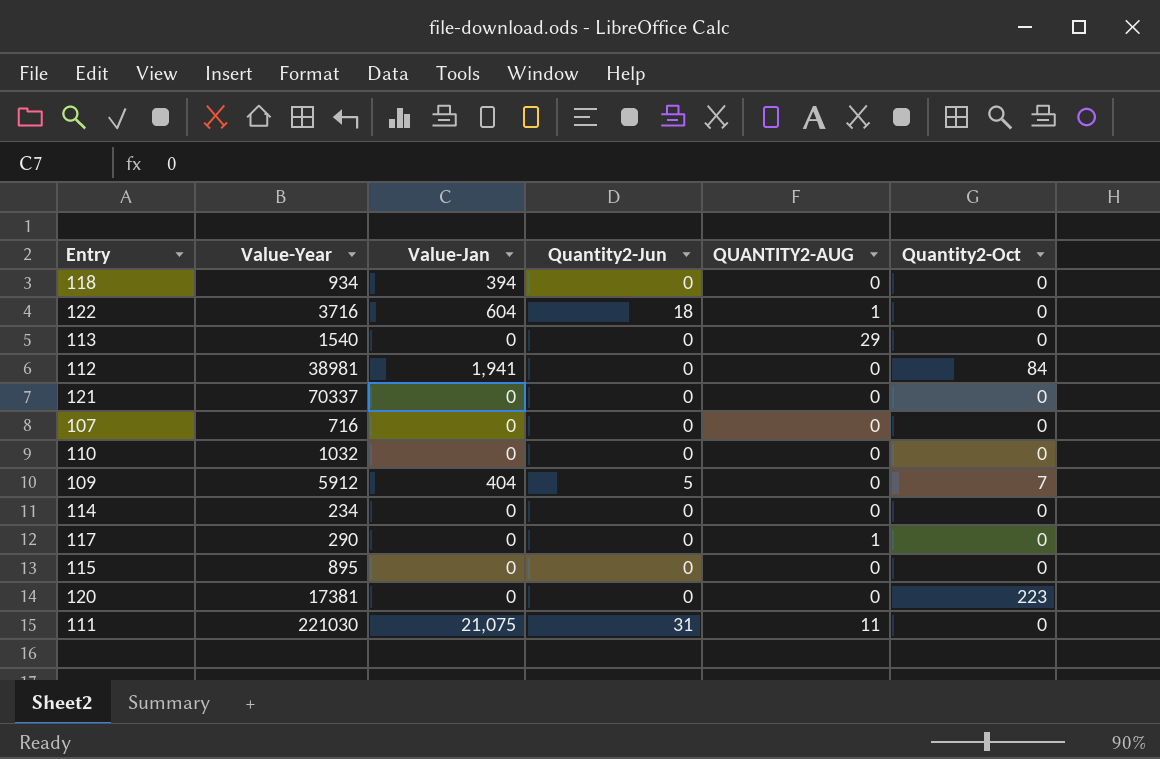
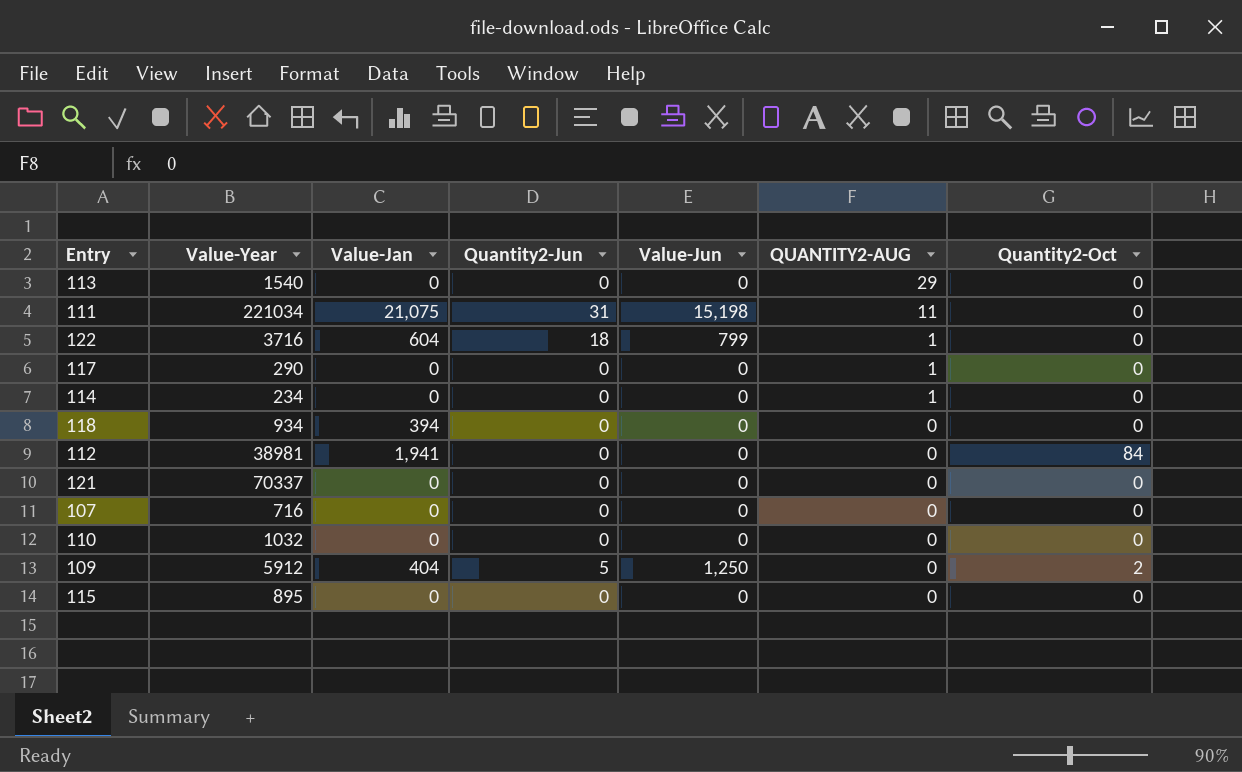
row order: none -> QUANTITY2-AUG descending
column Value-Jun | position: none -> 5
row 120: 17381 | 0 | 0 | 0 | 223 -> none
111 | Value-Year: 221030 -> 221034
114 | QUANTITY2-AUG: 0 -> 1
109 | Quantity2-Oct: 7 -> 2

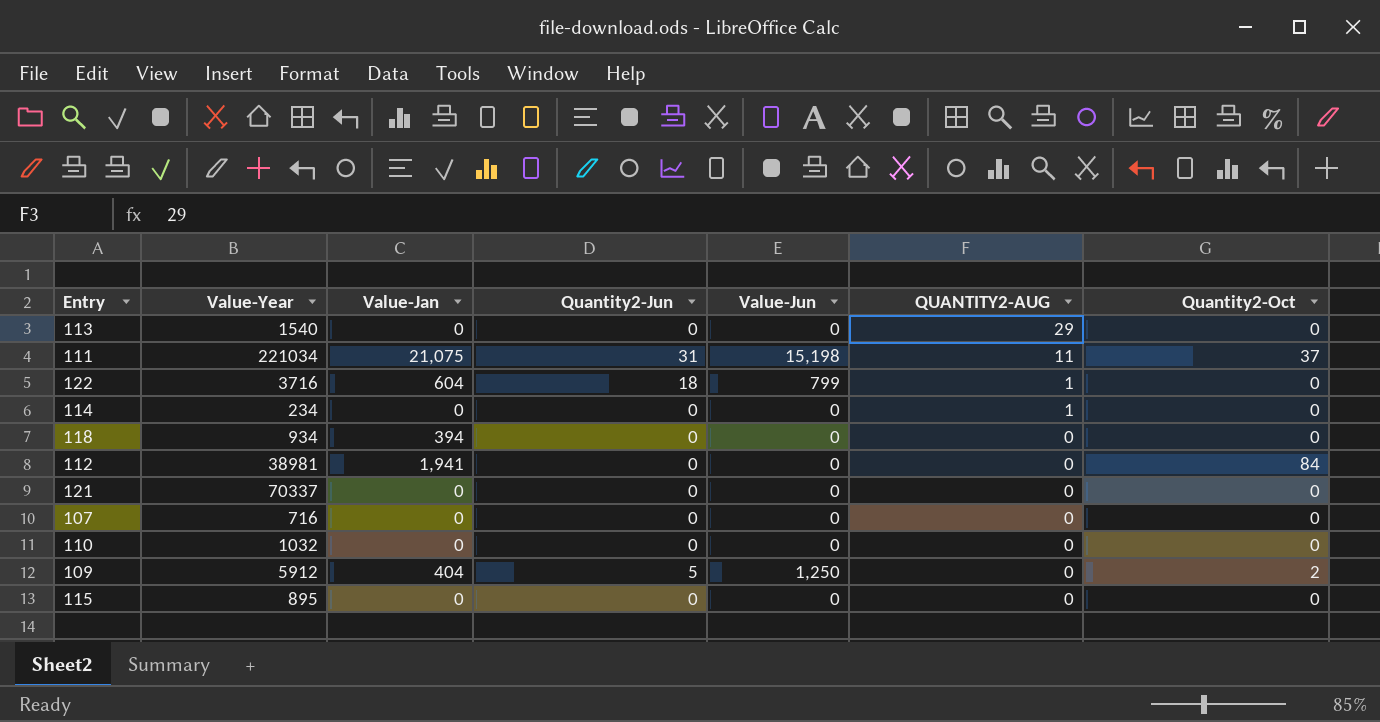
row 117: 290 | 0 | 0 | 0 | 1 | 0 -> none
111 | Quantity2-Oct: 0 -> 37

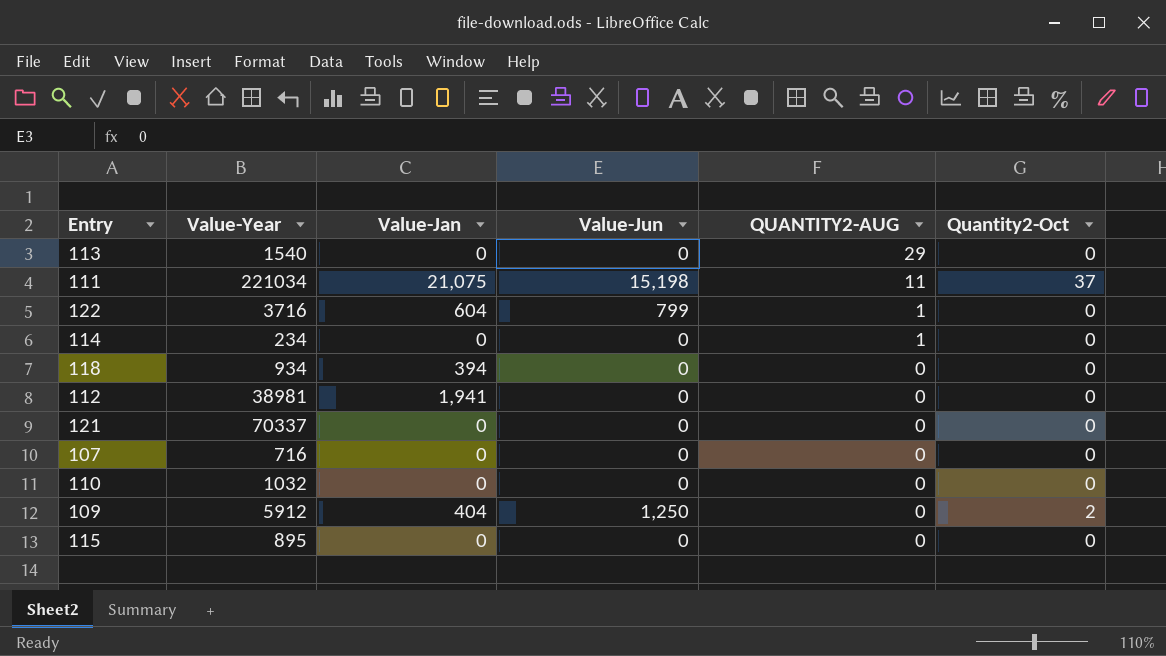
column Quantity2-Jun | position: 4 -> none
112 | Quantity2-Oct: 84 -> 0

